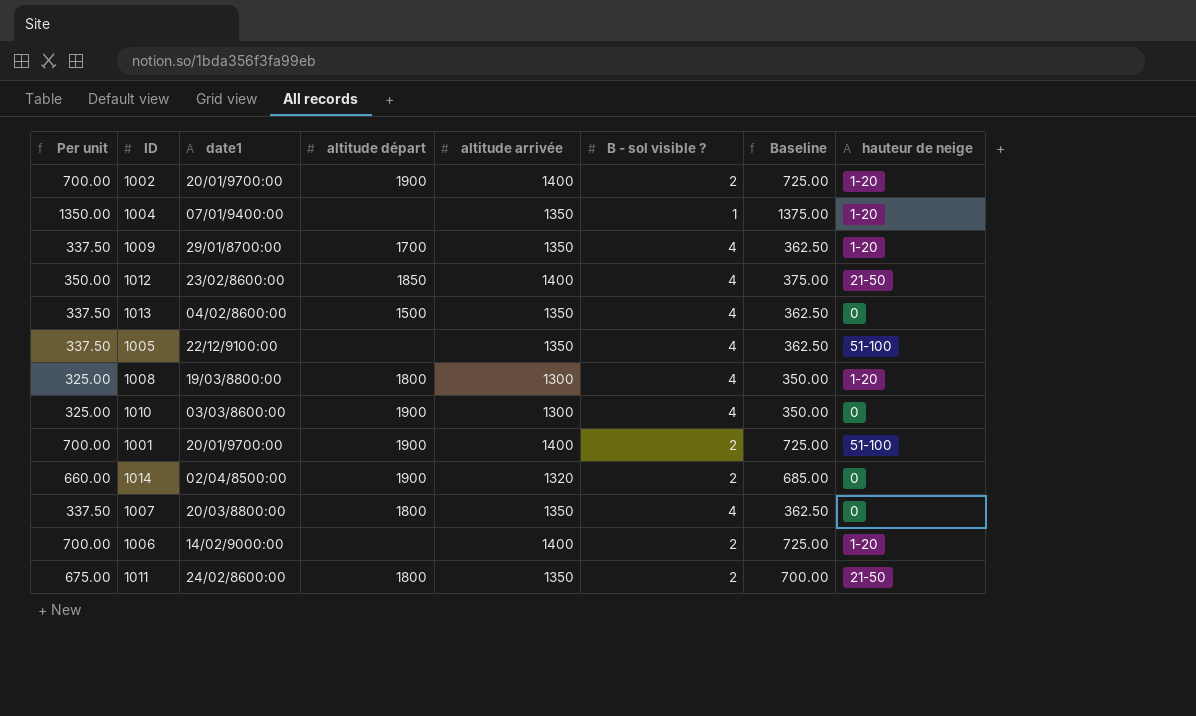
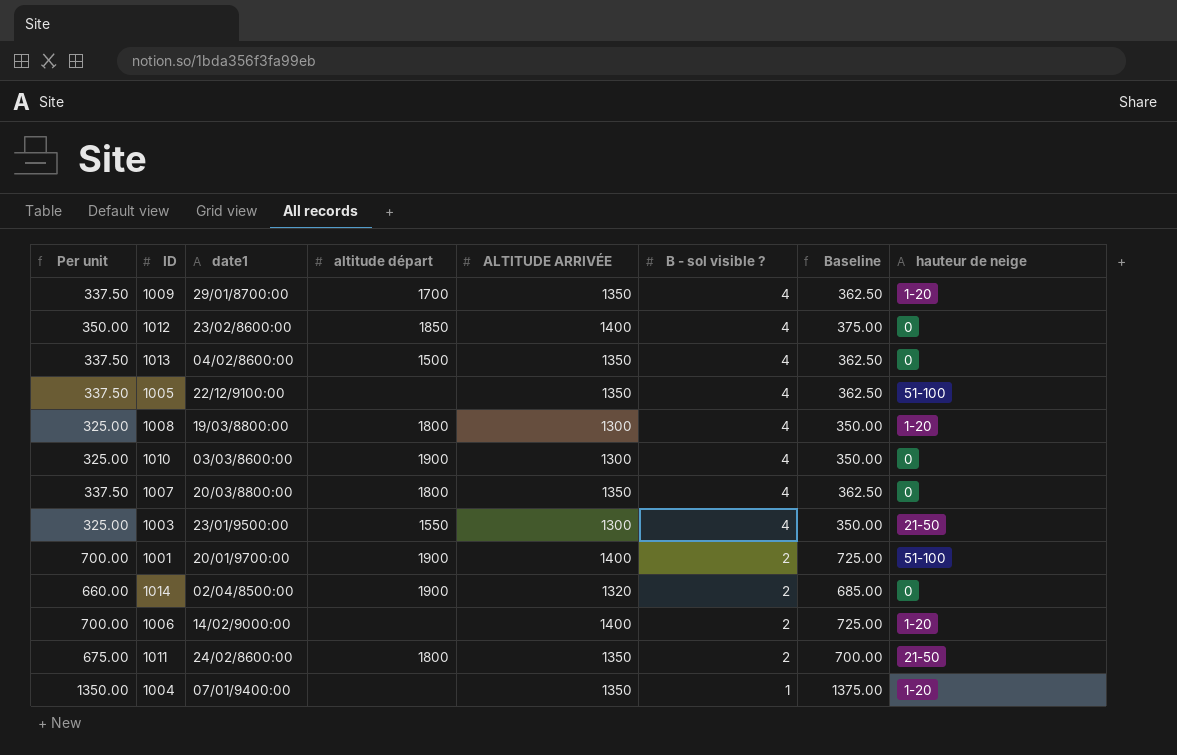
row order: none -> B - sol visible ? descending
column name: altitude arrivée -> ALTITUDE ARRIVÉE
row 1002: 700.00 | 20/01/9700:00 | 1900 | 1400 | 2 | 725.00 | 1-20 -> none
1012 | hauteur de neige: 21-50 -> 0
row 1003: none -> 325.00 | 23/01/9500:00 | 1550 | 1300 | 4 | 350.00 | 21-50

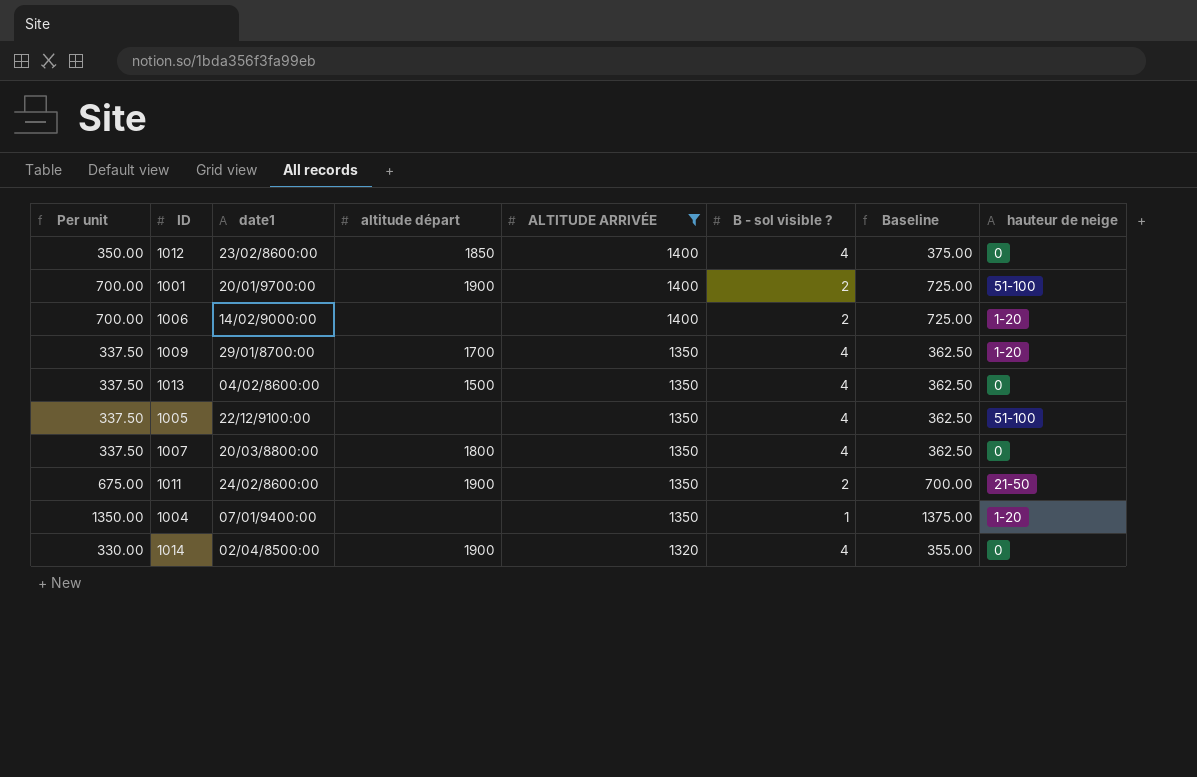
filter: none -> ALTITUDE ARRIVÉE != 1300
row order: B - sol visible ? descending -> ALTITUDE ARRIVÉE descending
1011 | altitude départ: 1800 -> 1900
1014 | Per unit: 660.00 -> 330.00
1014 | B - sol visible ?: 2 -> 4
1014 | Baseline: 685.00 -> 355.00

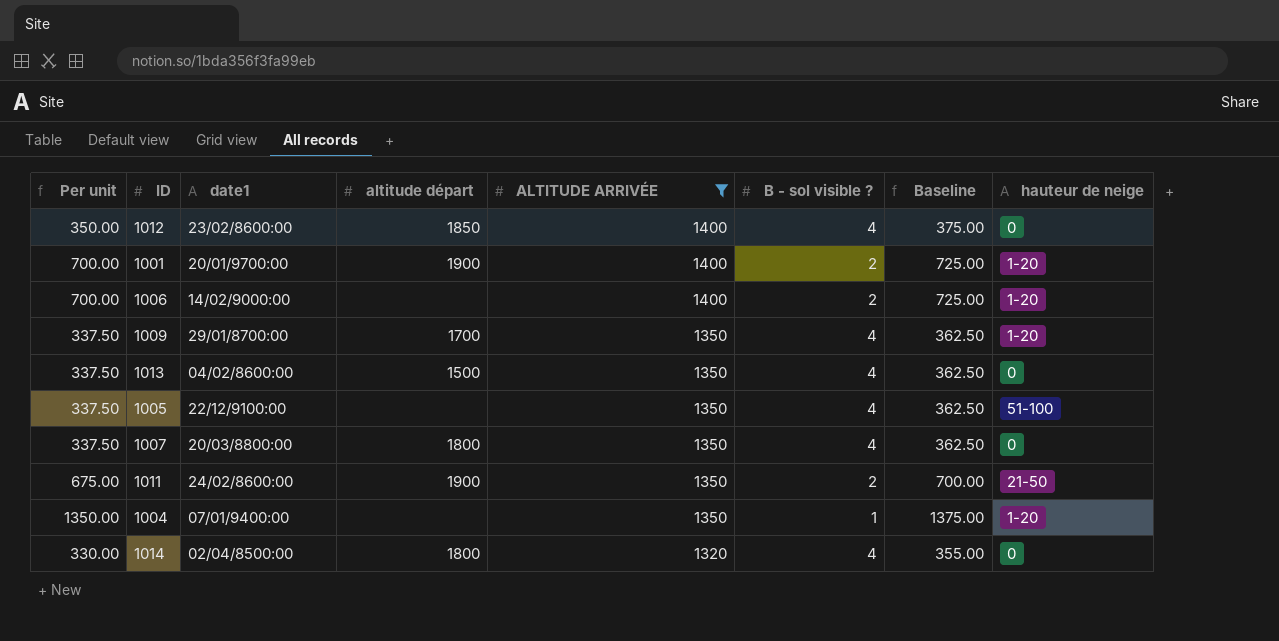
1001 | hauteur de neige: 51-100 -> 1-20
1014 | altitude départ: 1900 -> 1800

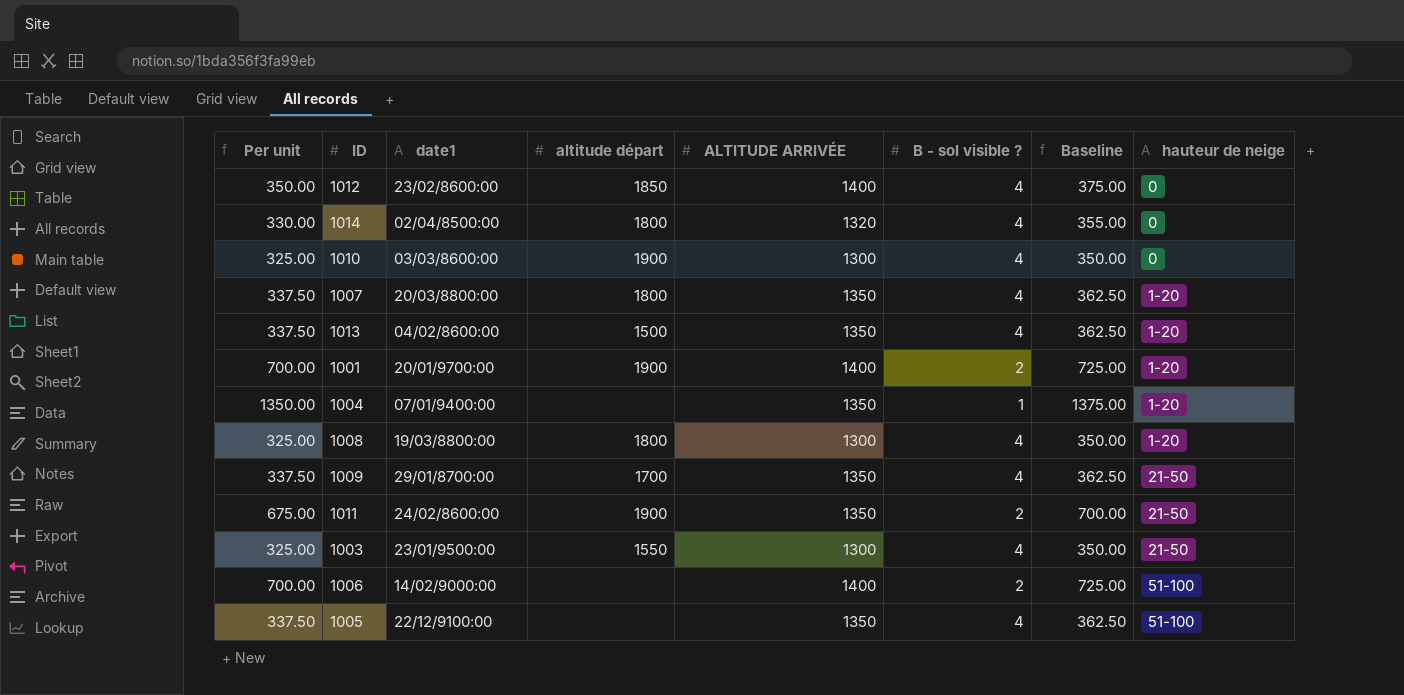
filter: ALTITUDE ARRIVÉE != 1300 -> none
row order: ALTITUDE ARRIVÉE descending -> hauteur de neige ascending
1007 | hauteur de neige: 0 -> 1-20
1013 | hauteur de neige: 0 -> 1-20
1009 | hauteur de neige: 1-20 -> 21-50
1006 | hauteur de neige: 1-20 -> 51-100

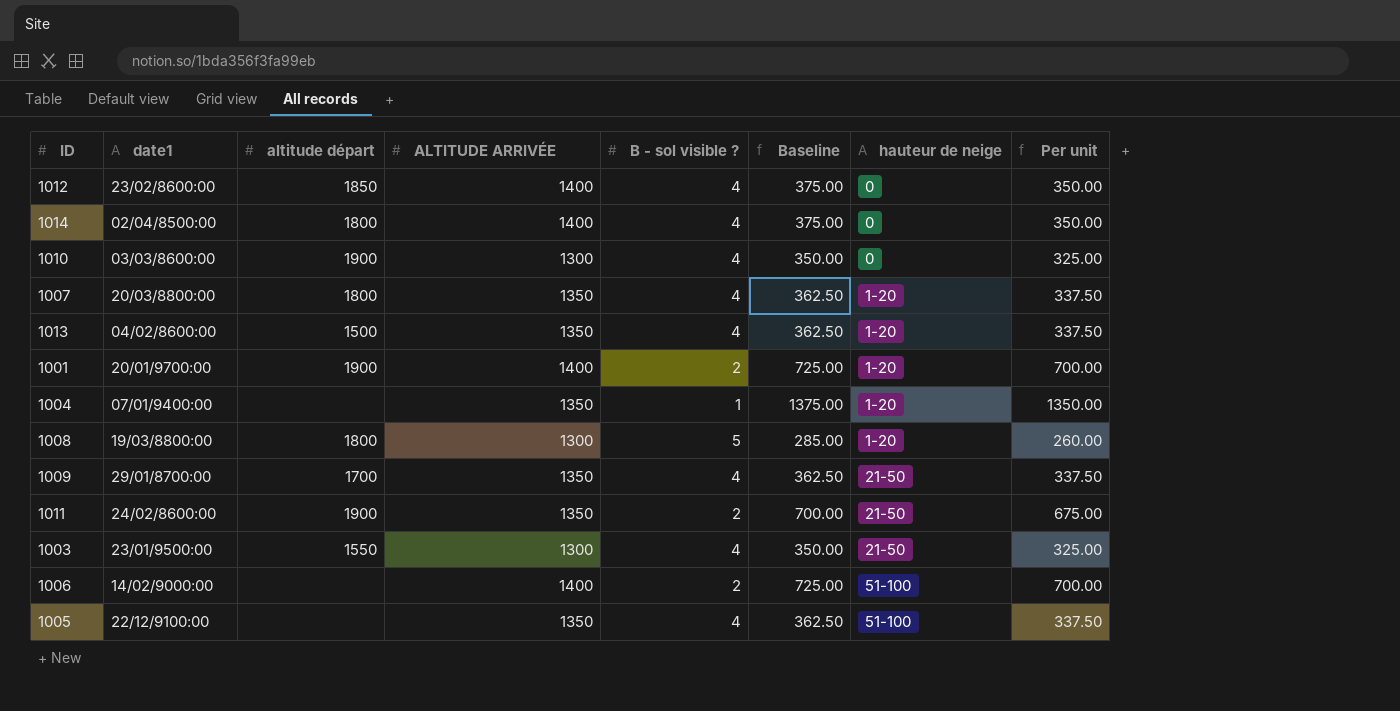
column Per unit | position: 1 -> 8
1014 | ALTITUDE ARRIVÉE: 1320 -> 1400
1014 | Baseline: 355.00 -> 375.00
1014 | Per unit: 330.00 -> 350.00
1008 | B - sol visible ?: 4 -> 5
1008 | Baseline: 350.00 -> 285.00
1008 | Per unit: 325.00 -> 260.00

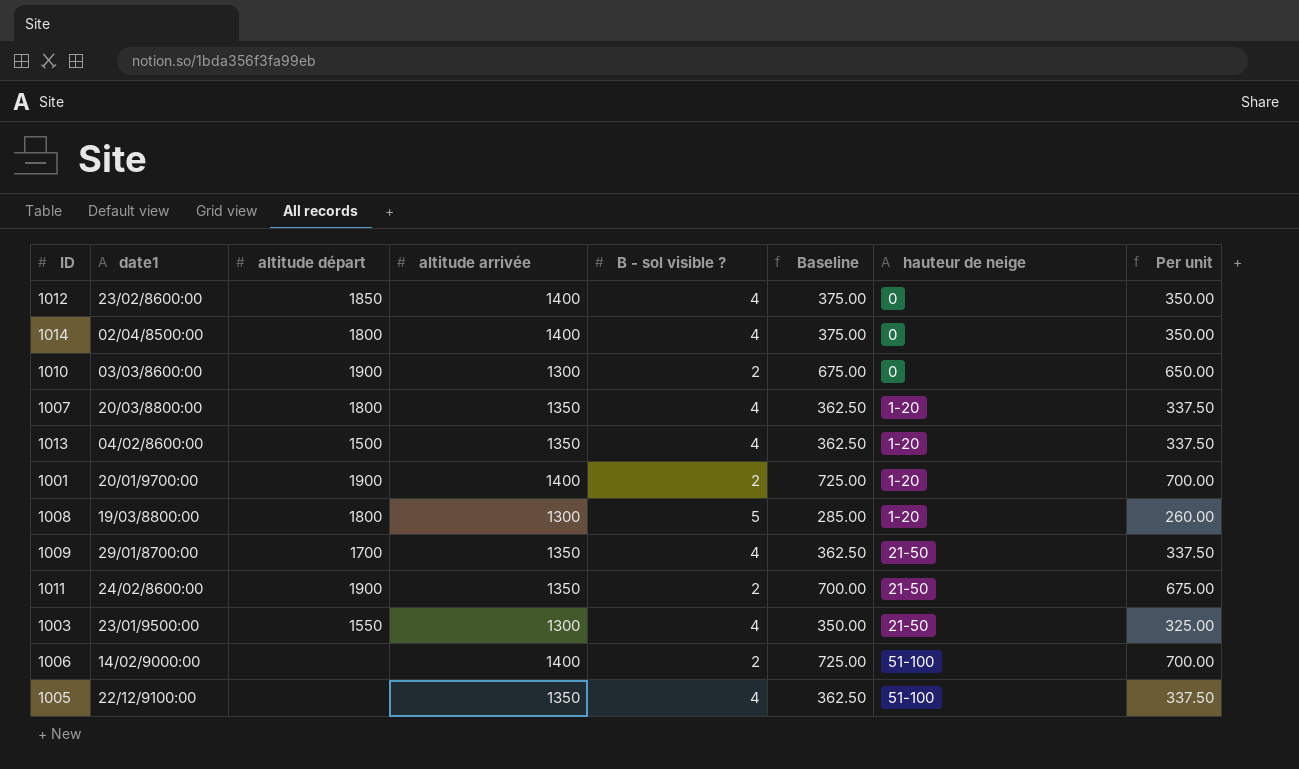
column name: ALTITUDE ARRIVÉE -> altitude arrivée
row 1004: 07/01/9400:00 | none | 1350 | 1 | 1375.00 | 1-20 | 1350.00 -> none
1010 | B - sol visible ?: 4 -> 2
1010 | Baseline: 350.00 -> 675.00
1010 | Per unit: 325.00 -> 650.00

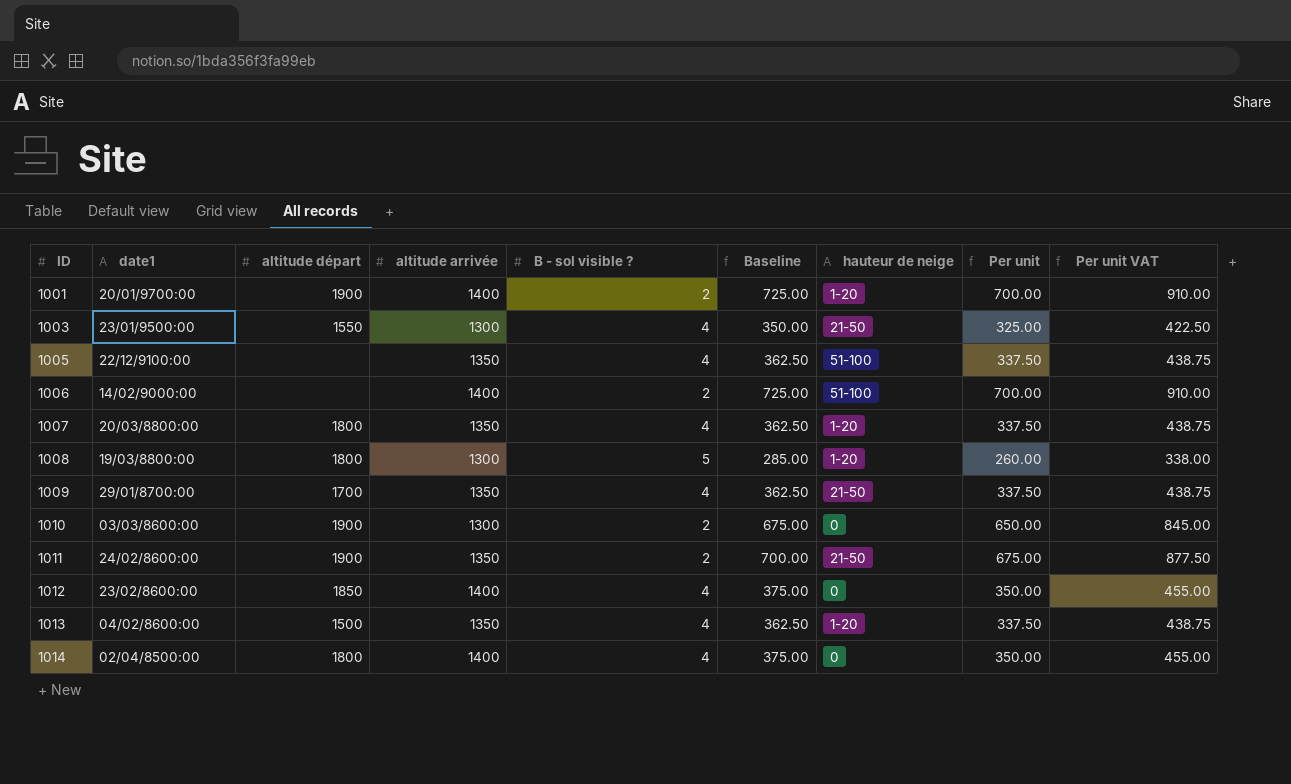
row order: hauteur de neige ascending -> ID ascending
column Per unit VAT | formula: none -> [Per unit] * 1.3

